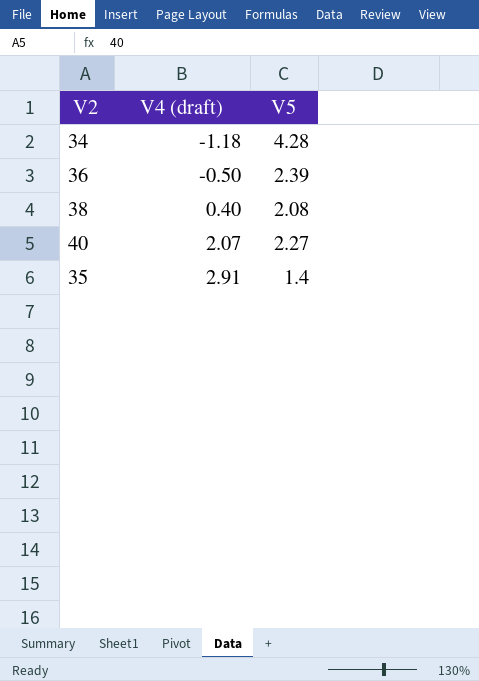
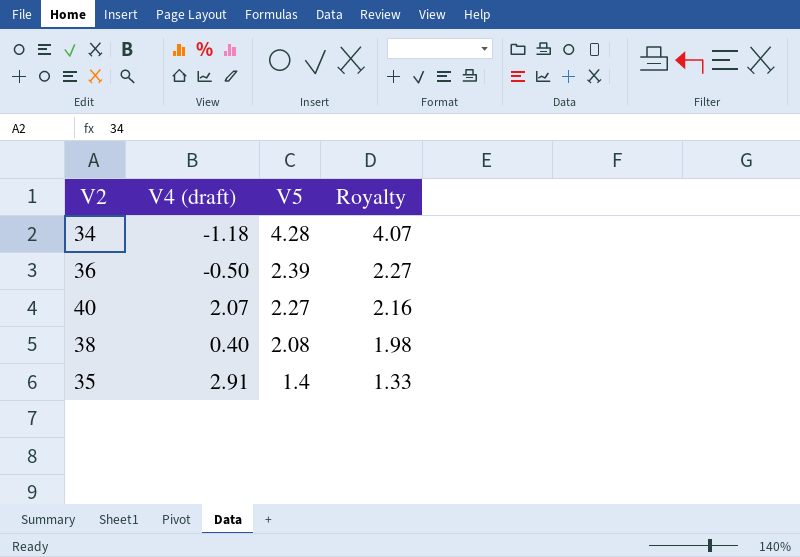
row order: V4 (draft) ascending -> V5 descending
column Royalty | formula: none -> [V5] * 0.95

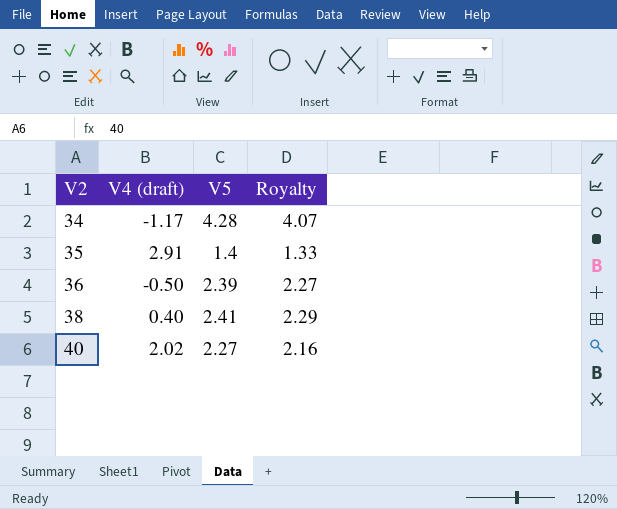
row order: V5 descending -> V2 ascending
34 | V4 (draft): -1.18 -> -1.17
38 | V5: 2.08 -> 2.41
38 | Royalty: 1.98 -> 2.29
40 | V4 (draft): 2.07 -> 2.02

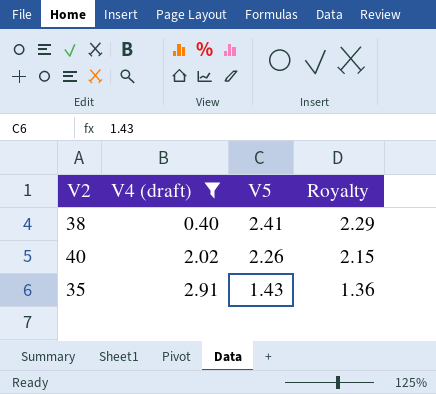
filter: none -> V4 (draft) >= 0.40
row order: V2 ascending -> V4 (draft) ascending
40 | V5: 2.27 -> 2.26
40 | Royalty: 2.16 -> 2.15
35 | V5: 1.4 -> 1.43
35 | Royalty: 1.33 -> 1.36

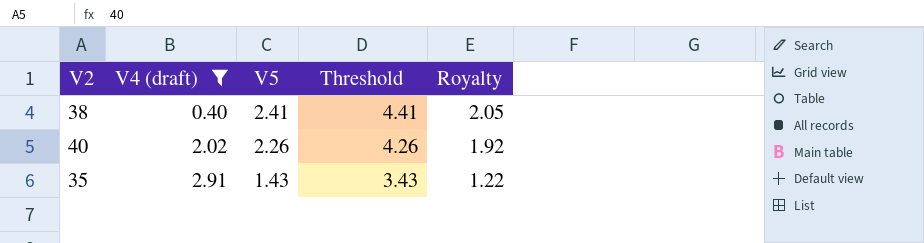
column Threshold | formula: none -> [V5] + 2
column Royalty | formula: [V5] * 0.95 -> [V5] * 0.85

